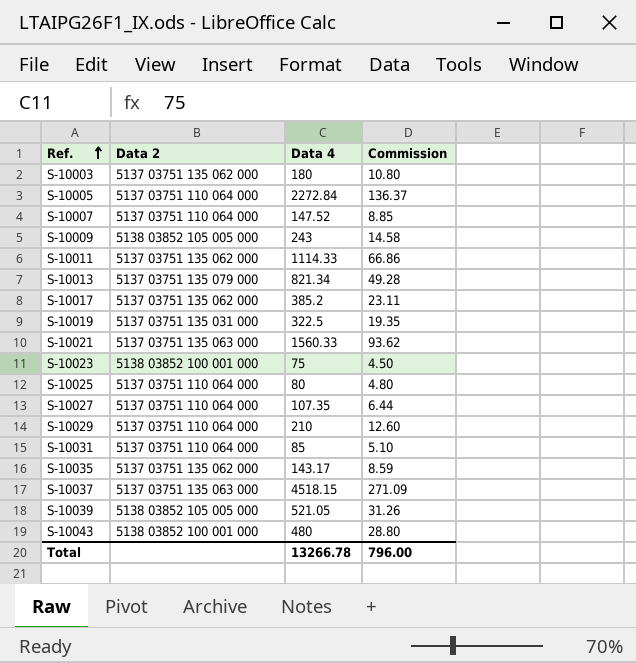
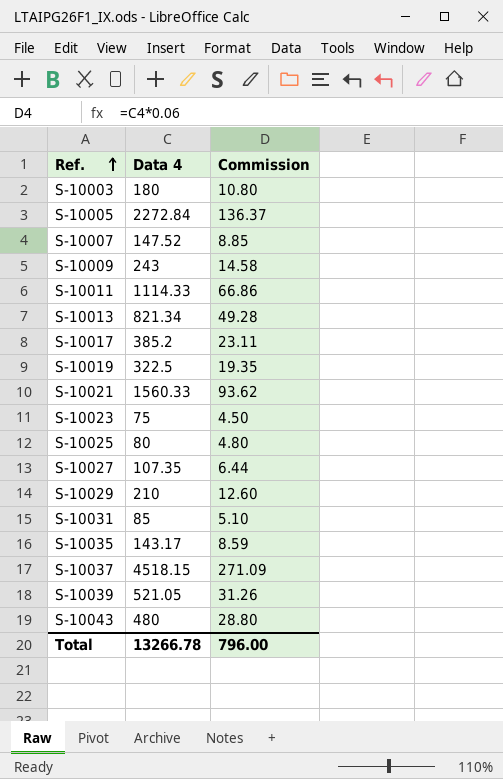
column Data 2 | position: 2 -> none

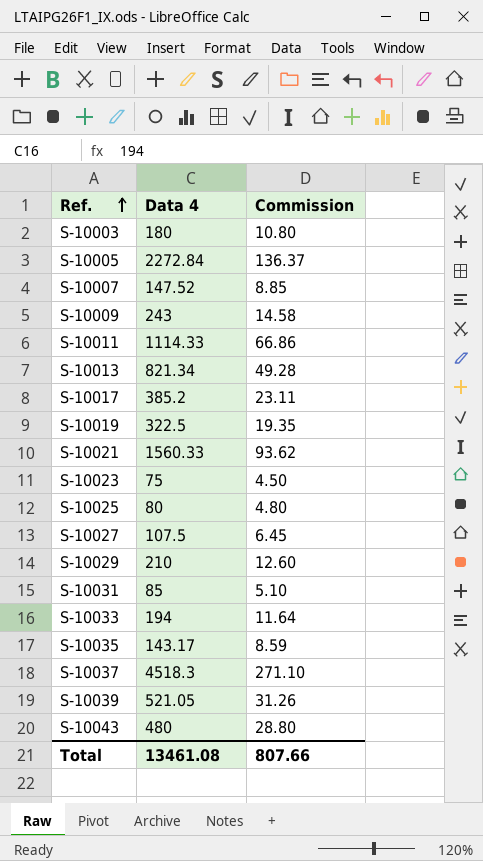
S-10027 | Data 4: 107.35 -> 107.5
S-10027 | Commission: 6.44 -> 6.45
row S-10033: none -> 194 | 11.64
S-10037 | Data 4: 4518.15 -> 4518.3
S-10037 | Commission: 271.09 -> 271.10
Total | Data 4: 13266.78 -> 13461.08
Total | Commission: 796.00 -> 807.66

